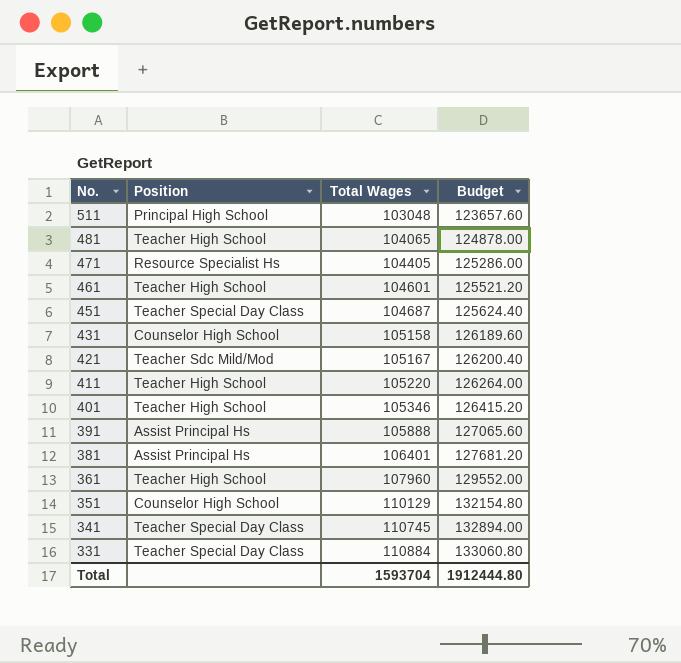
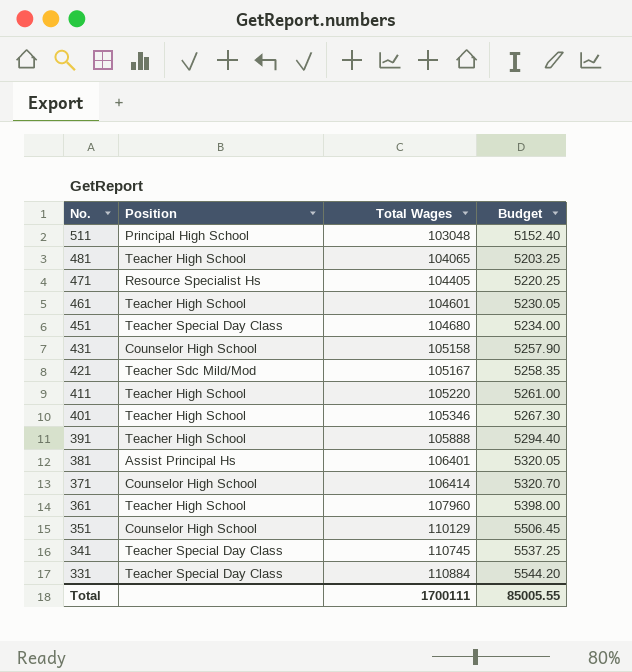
column Budget | formula: [Total Wages] * 1.2 -> [Total Wages] * 0.05
451 | Total Wages: 104687 -> 104680
391 | Position: Assist Principal Hs -> Teacher High School
row 371: none -> Counselor High School | 106414 | 5320.70
Total | Total Wages: 1593704 -> 1700111
Total | Budget: 1912444.80 -> 85005.55

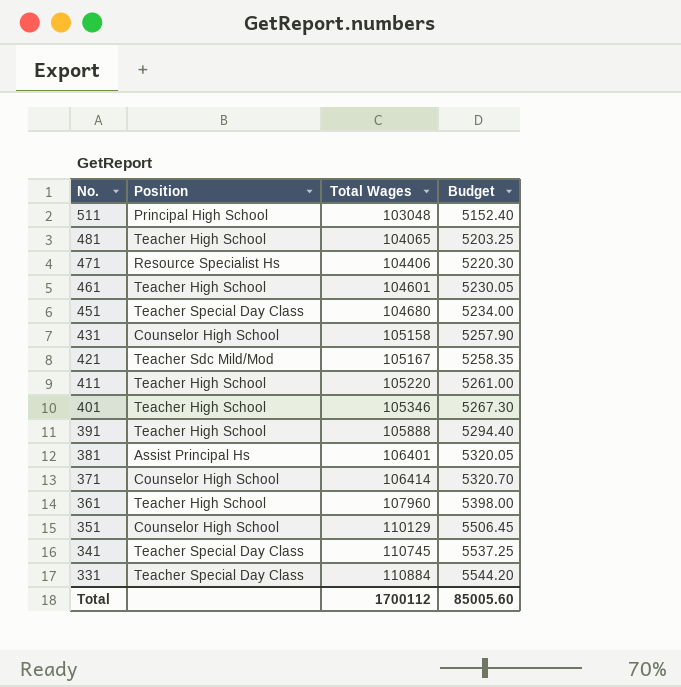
471 | Total Wages: 104405 -> 104406
471 | Budget: 5220.25 -> 5220.30
Total | Total Wages: 1700111 -> 1700112
Total | Budget: 85005.55 -> 85005.60

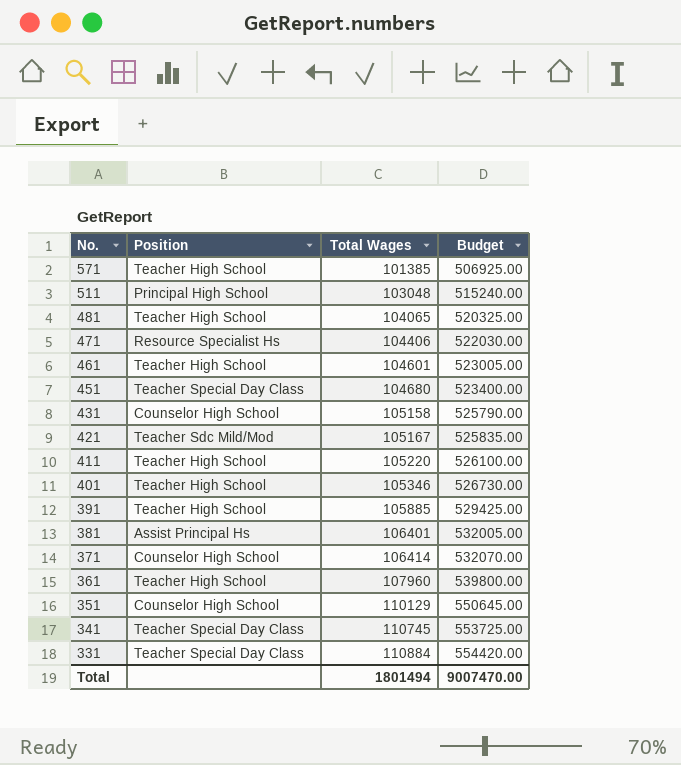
column Budget | formula: [Total Wages] * 0.05 -> [Total Wages] * 5
row 571: none -> Teacher High School | 101385 | 506925.00
391 | Total Wages: 105888 -> 105885
Total | Total Wages: 1700112 -> 1801494
Total | Budget: 85005.60 -> 9007470.00

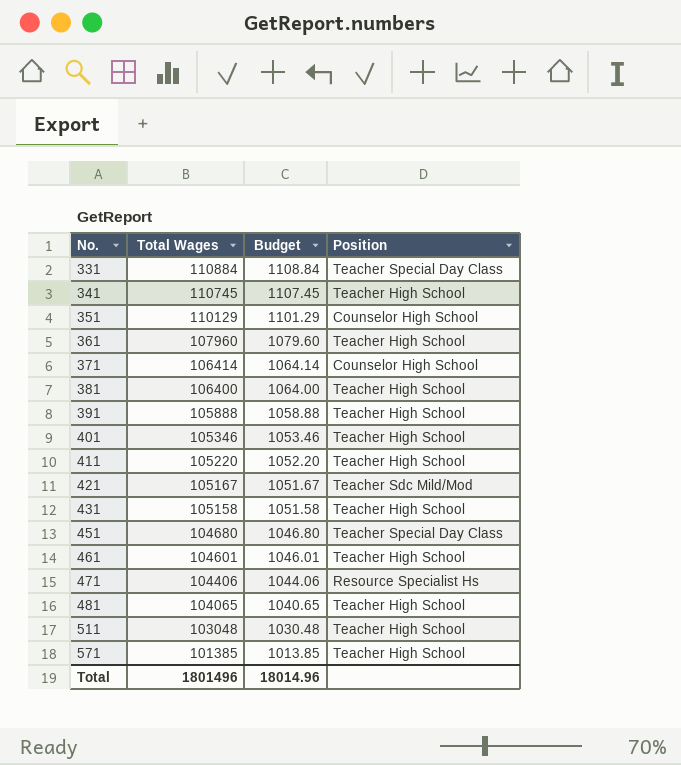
row order: No. descending -> No. ascending
column Budget | formula: [Total Wages] * 5 -> [Total Wages] * 0.01
column Position | position: 2 -> 4
341 | Position: Teacher Special Day Class -> Teacher High School
381 | Total Wages: 106401 -> 106400
381 | Position: Assist Principal Hs -> Teacher High School
391 | Total Wages: 105885 -> 105888
431 | Position: Counselor High School -> Teacher High School
511 | Position: Principal High School -> Teacher High School
Total | Total Wages: 1801494 -> 1801496
Total | Budget: 9007470.00 -> 18014.96

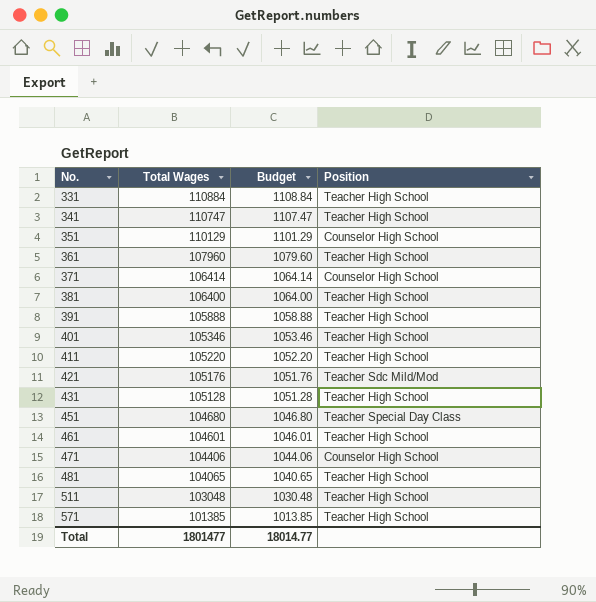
331 | Position: Teacher Special Day Class -> Teacher High School
341 | Total Wages: 110745 -> 110747
341 | Budget: 1107.45 -> 1107.47
421 | Total Wages: 105167 -> 105176
421 | Budget: 1051.67 -> 1051.76
431 | Total Wages: 105158 -> 105128
431 | Budget: 1051.58 -> 1051.28
471 | Position: Resource Specialist Hs -> Counselor High School
Total | Total Wages: 1801496 -> 1801477
Total | Budget: 18014.96 -> 18014.77

